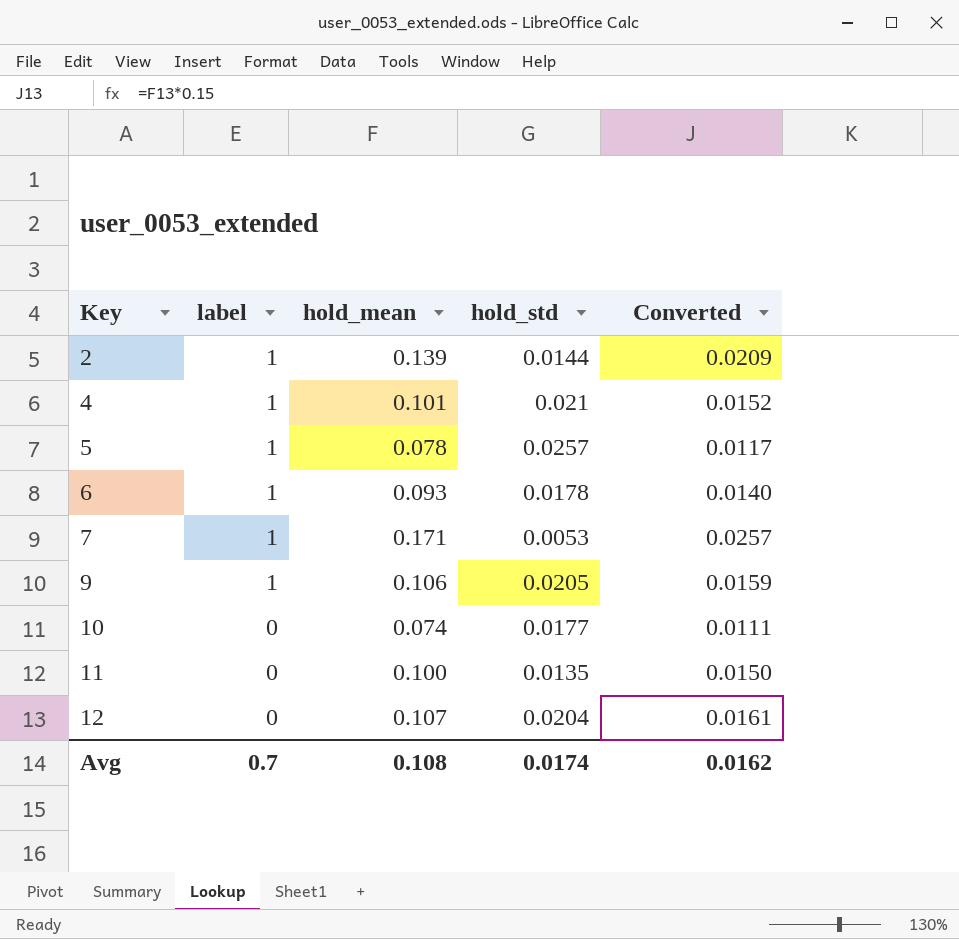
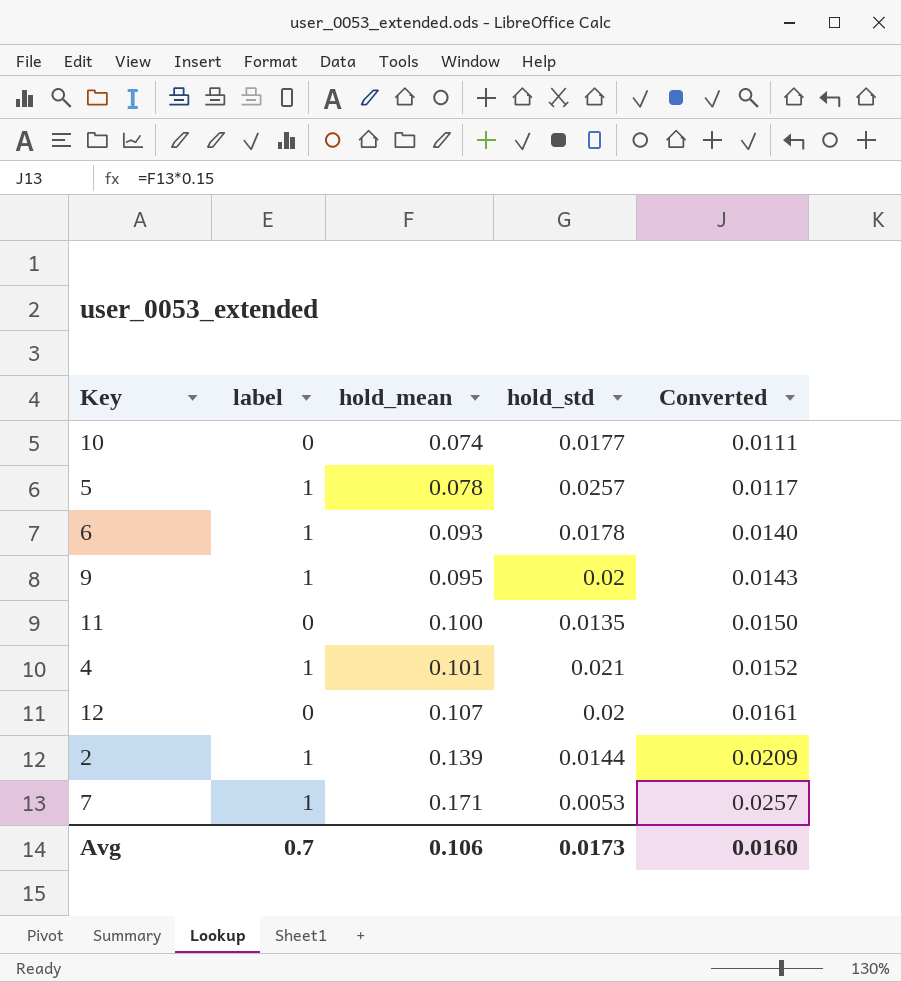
row order: Key ascending -> hold_mean ascending
9 | hold_mean: 0.106 -> 0.095
9 | hold_std: 0.0205 -> 0.02
9 | Converted: 0.0159 -> 0.0143
12 | hold_std: 0.0204 -> 0.02
Avg | hold_mean: 0.108 -> 0.106
Avg | hold_std: 0.0174 -> 0.0173
Avg | Converted: 0.0162 -> 0.0160

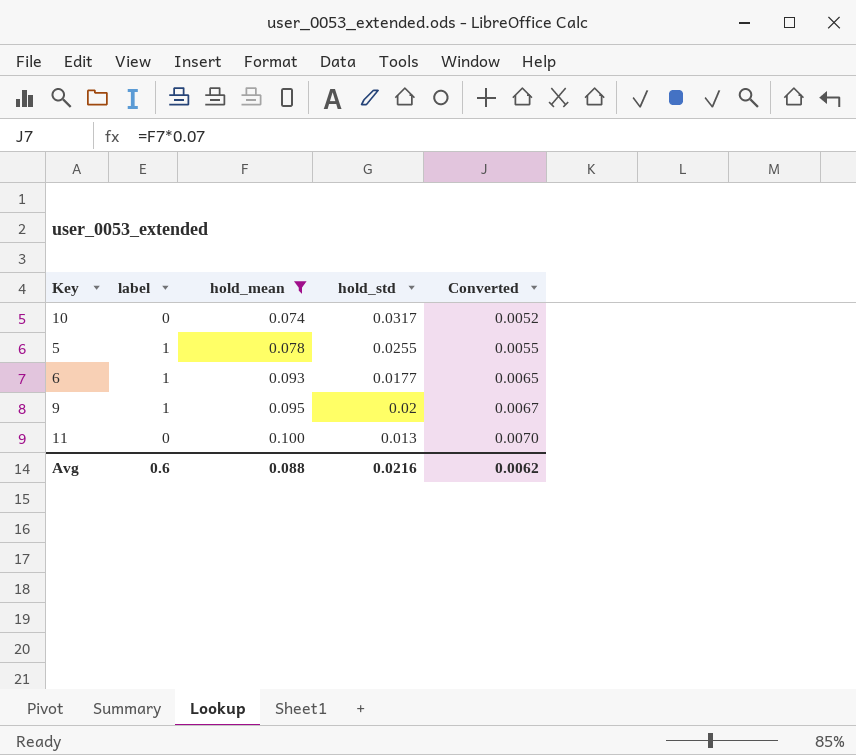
filter: none -> hold_mean <= 0.100
column Converted | formula: [hold_mean] * 0.15 -> [hold_mean] * 0.07
10 | hold_std: 0.0177 -> 0.0317
5 | hold_std: 0.0257 -> 0.0255
6 | hold_std: 0.0178 -> 0.0177
11 | hold_std: 0.0135 -> 0.013
Avg | label: 0.7 -> 0.6
Avg | hold_mean: 0.106 -> 0.088
Avg | hold_std: 0.0173 -> 0.0216
Avg | Converted: 0.0160 -> 0.0062

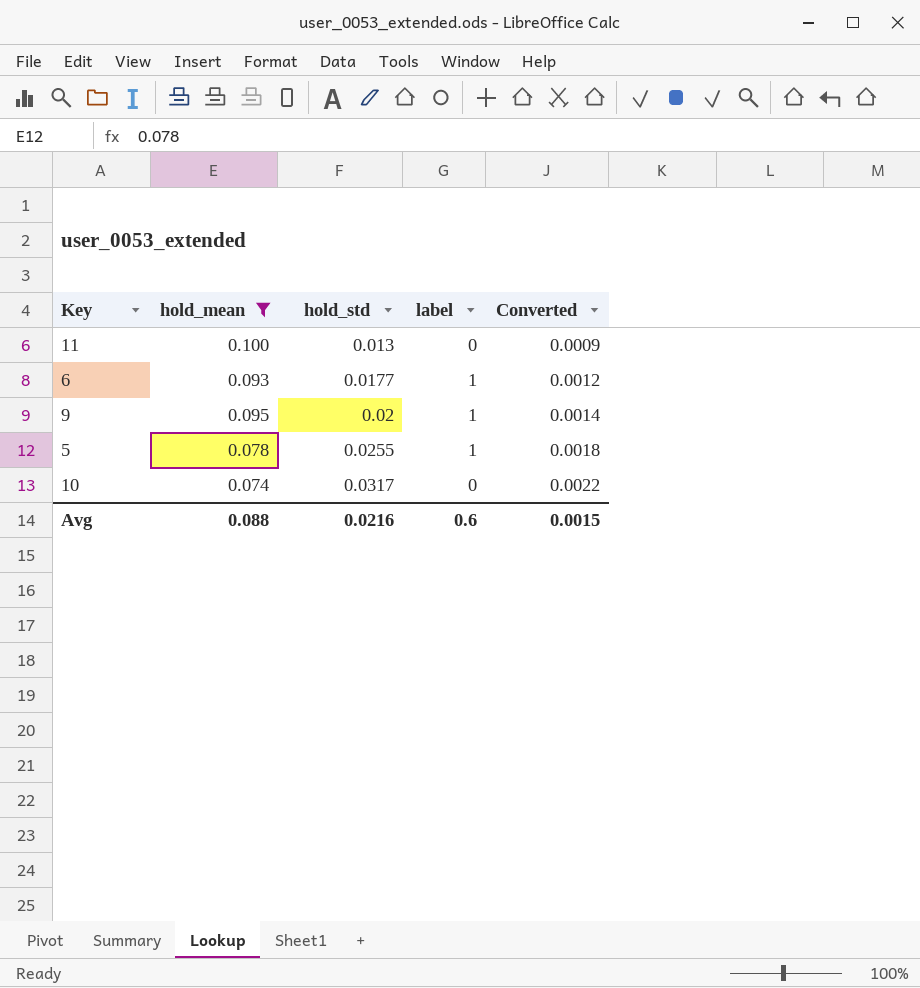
row order: hold_mean ascending -> hold_std ascending
column label | position: 2 -> 4
column Converted | formula: [hold_mean] * 0.07 -> [hold_std] * 0.07
Avg | Converted: 0.0062 -> 0.0015

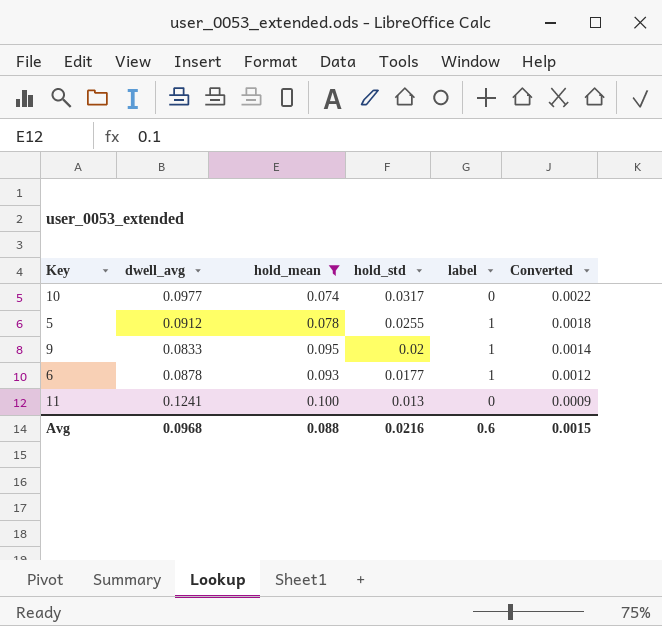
row order: hold_std ascending -> hold_std descending
column dwell_avg | position: none -> 2

